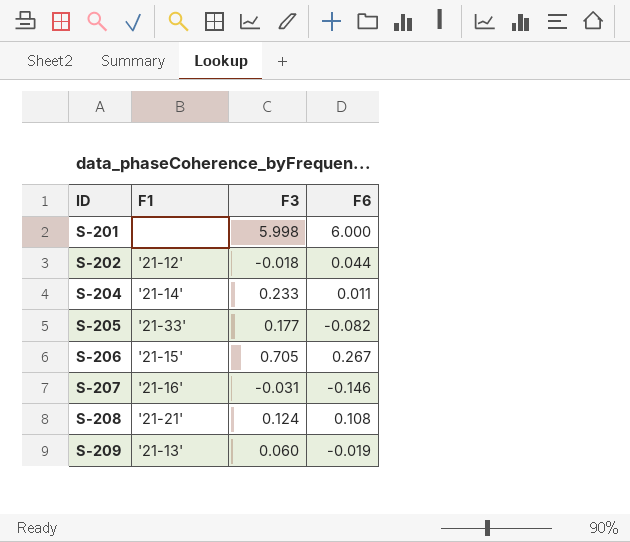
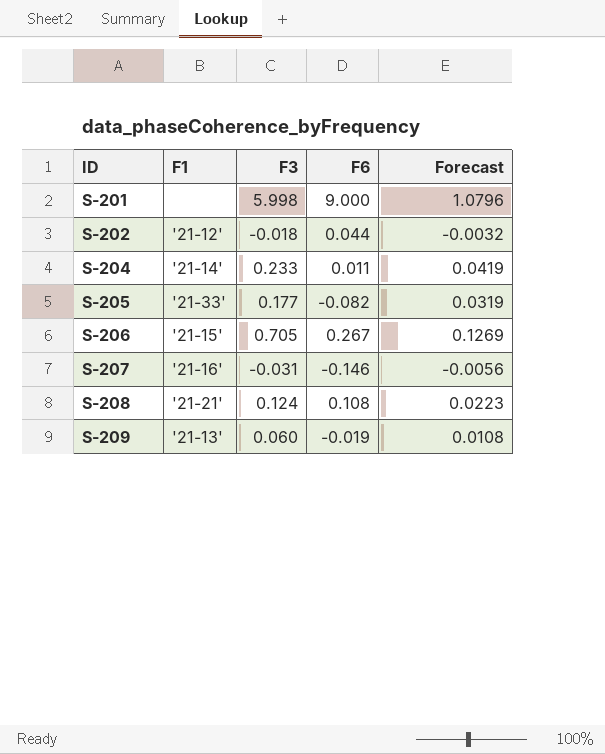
column Forecast | formula: none -> [F3] * 0.18
S-201 | F6: 6.000 -> 9.000

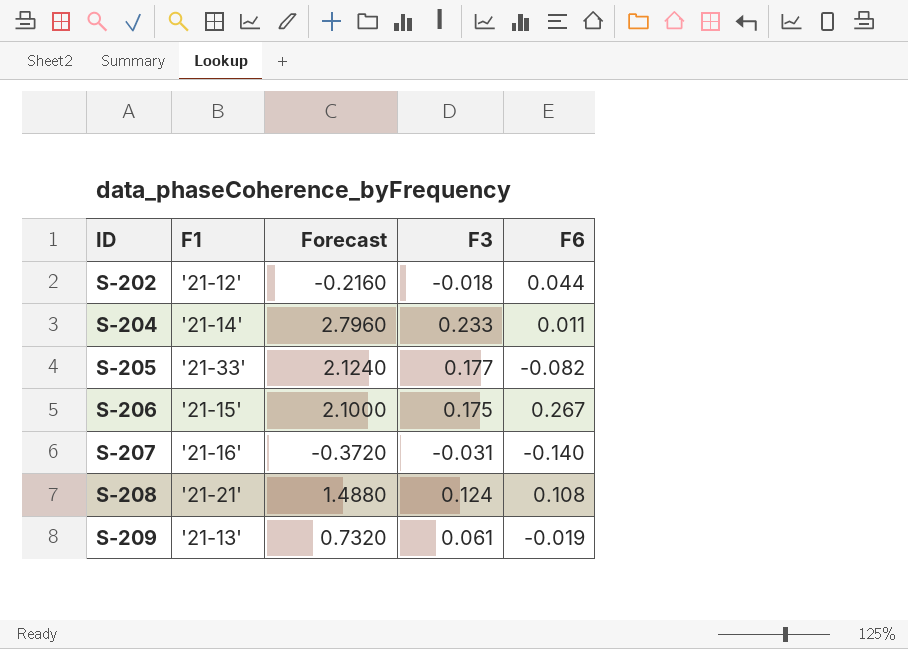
column Forecast | formula: [F3] * 0.18 -> [F3] * 12
column Forecast | position: 5 -> 3
row S-201: none | 5.998 | 9.000 | 1.0796 -> none
S-206 | F3: 0.705 -> 0.175
S-207 | F6: -0.146 -> -0.140
S-209 | F3: 0.060 -> 0.061

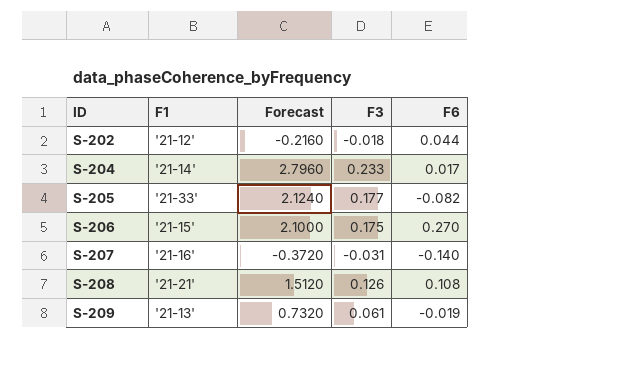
S-204 | F6: 0.011 -> 0.017
S-206 | F6: 0.267 -> 0.270
S-208 | Forecast: 1.4880 -> 1.5120
S-208 | F3: 0.124 -> 0.126

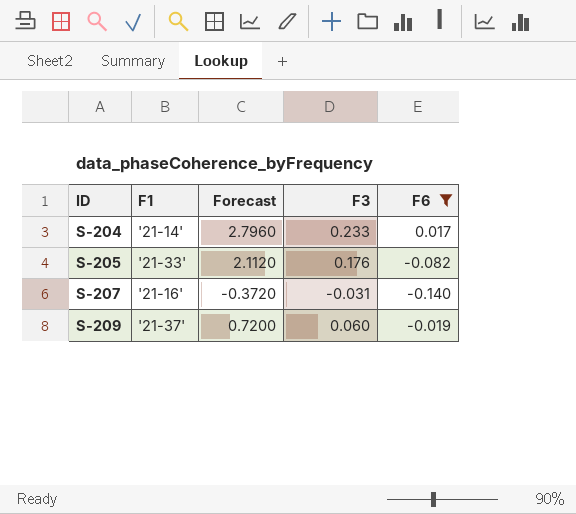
filter: none -> F6 <= 0.017
S-205 | Forecast: 2.1240 -> 2.1120
S-205 | F3: 0.177 -> 0.176
S-209 | F1: '21-13' -> '21-37'
S-209 | Forecast: 0.7320 -> 0.7200
S-209 | F3: 0.061 -> 0.060

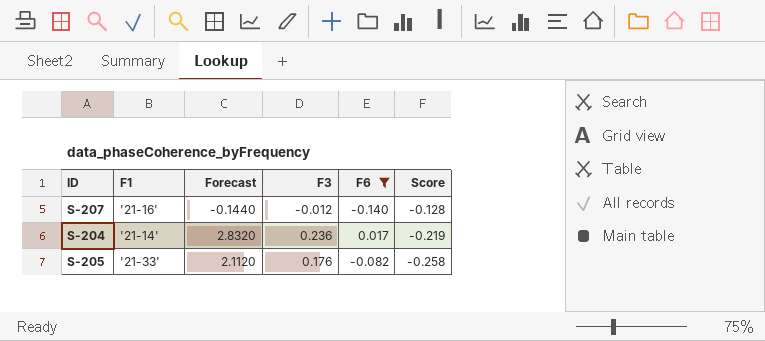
row order: ID ascending -> Score descending
column Score | formula: none -> [F6] - [F3]
row S-209: '21-37' | 0.7200 | 0.060 | -0.019 -> none
S-207 | Forecast: -0.3720 -> -0.1440
S-207 | F3: -0.031 -> -0.012
S-204 | Forecast: 2.7960 -> 2.8320
S-204 | F3: 0.233 -> 0.236

